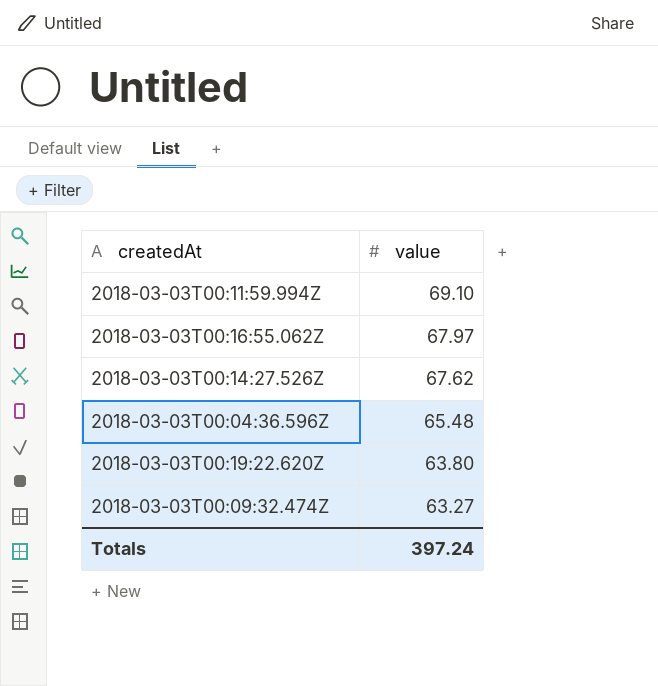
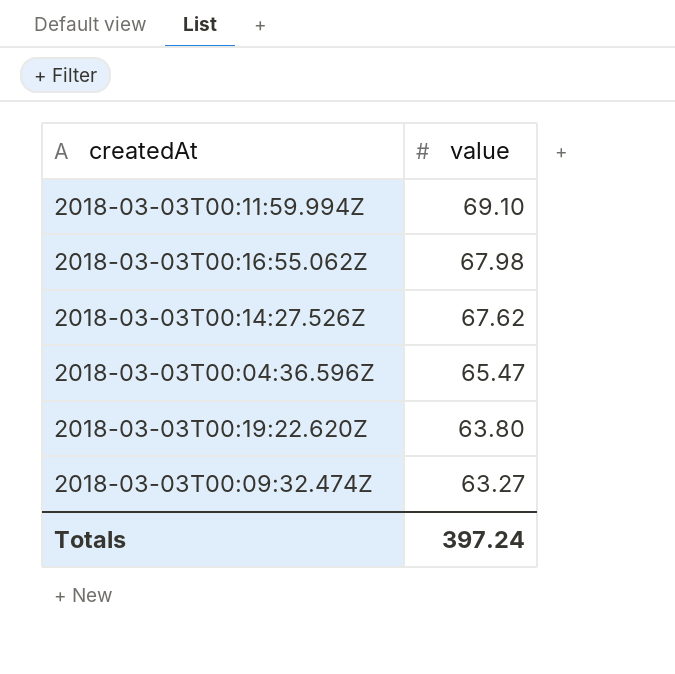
2018-03-03T00:16:55.062Z | value: 67.97 -> 67.98
2018-03-03T00:04:36.596Z | value: 65.48 -> 65.47

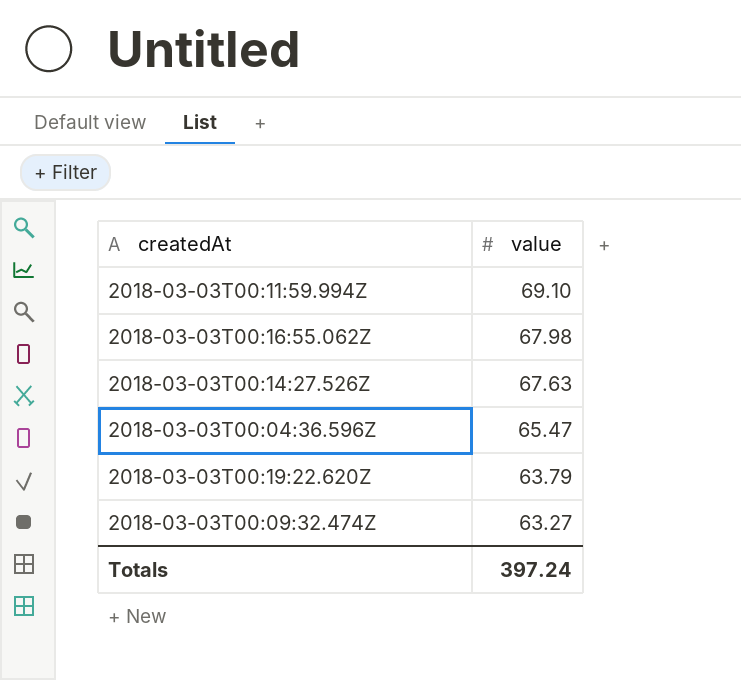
2018-03-03T00:14:27.526Z | value: 67.62 -> 67.63
2018-03-03T00:19:22.620Z | value: 63.80 -> 63.79

